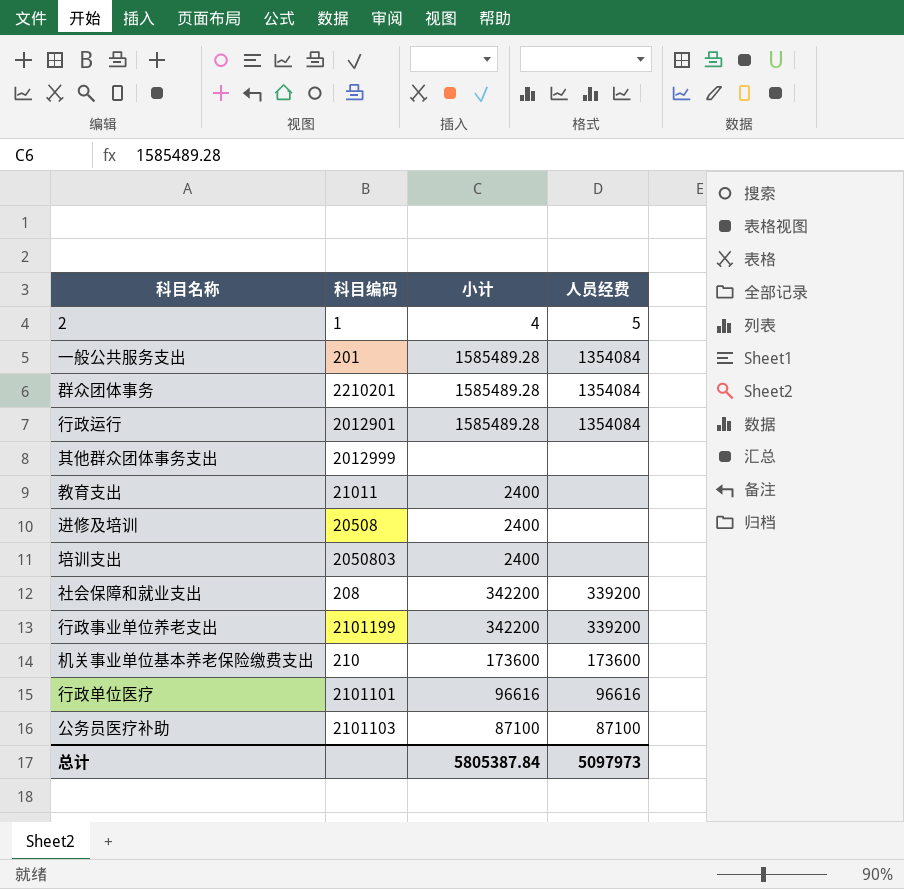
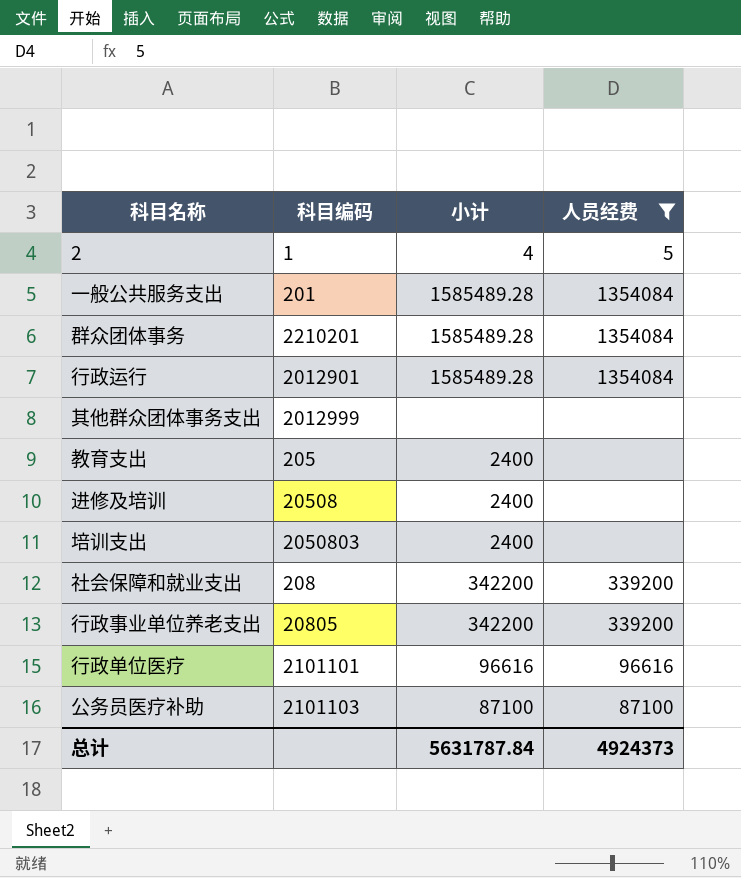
filter: none -> 人员经费 != 173600
教育支出 | 科目编码: 21011 -> 205
行政事业单位养老支出 | 科目编码: 2101199 -> 20805
总计 | 小计: 5805387.84 -> 5631787.84
总计 | 人员经费: 5097973 -> 4924373

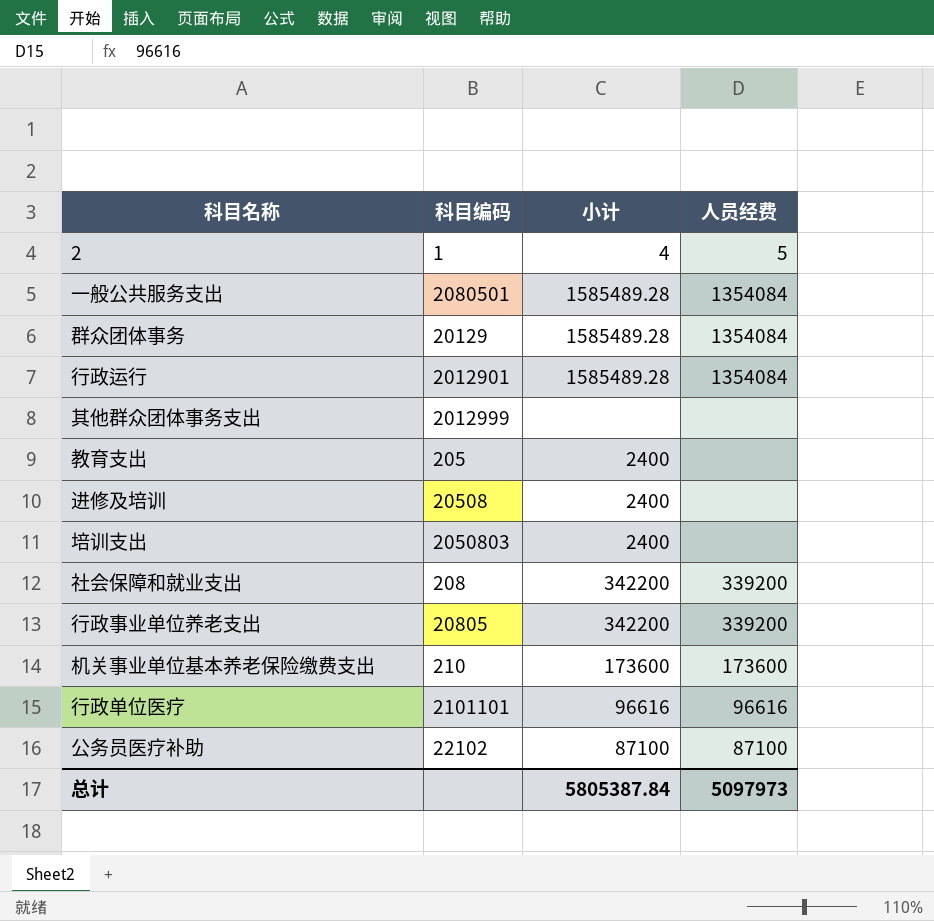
filter: 人员经费 != 173600 -> none
一般公共服务支出 | 科目编码: 201 -> 2080501
群众团体事务 | 科目编码: 2210201 -> 20129
公务员医疗补助 | 科目编码: 2101103 -> 22102
总计 | 小计: 5631787.84 -> 5805387.84
总计 | 人员经费: 4924373 -> 5097973

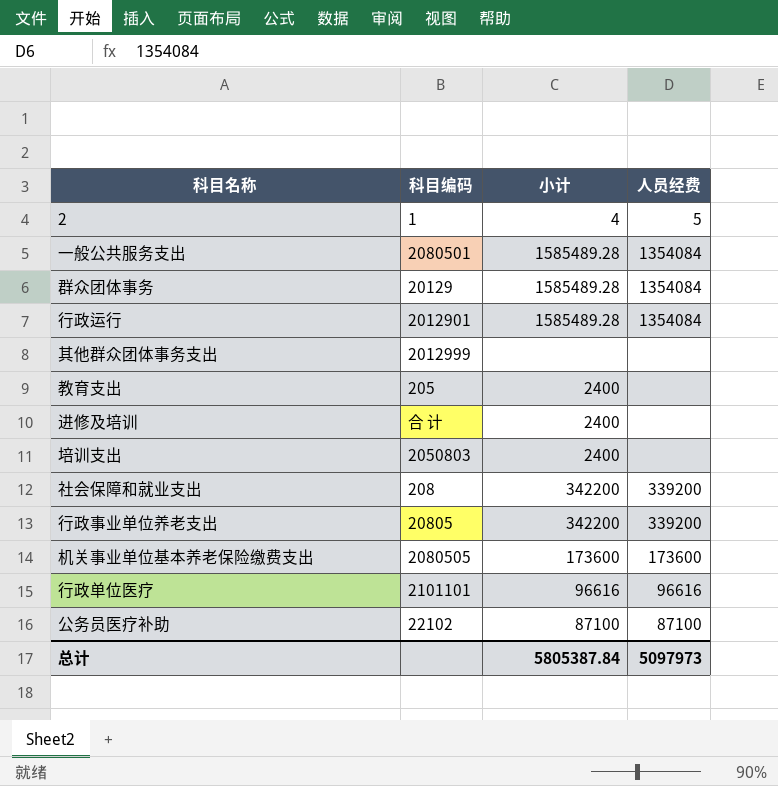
进修及培训 | 科目编码: 20508 -> 合 计
机关事业单位基本养老保险缴费支出 | 科目编码: 210 -> 2080505

